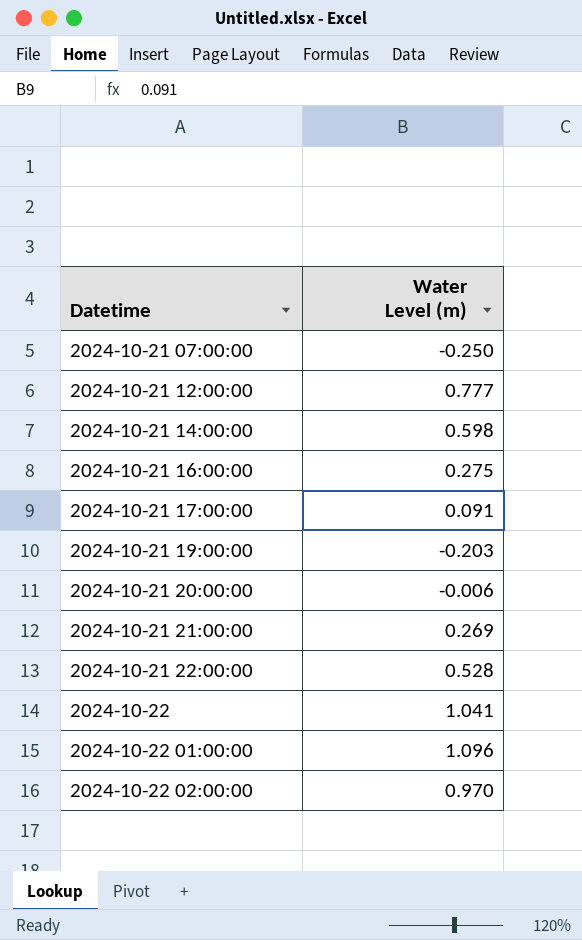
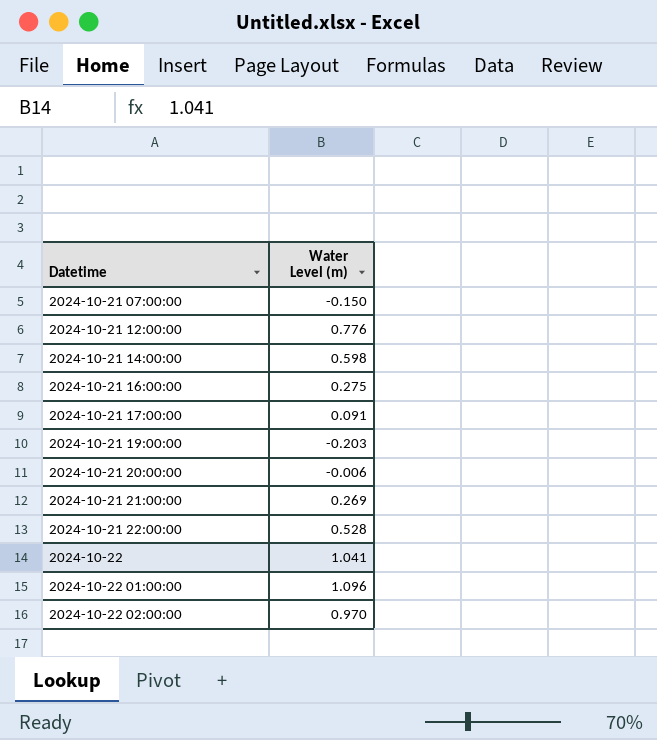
2024-10-21 07:00:00 | Water Level (m): -0.250 -> -0.150
2024-10-21 12:00:00 | Water Level (m): 0.777 -> 0.776

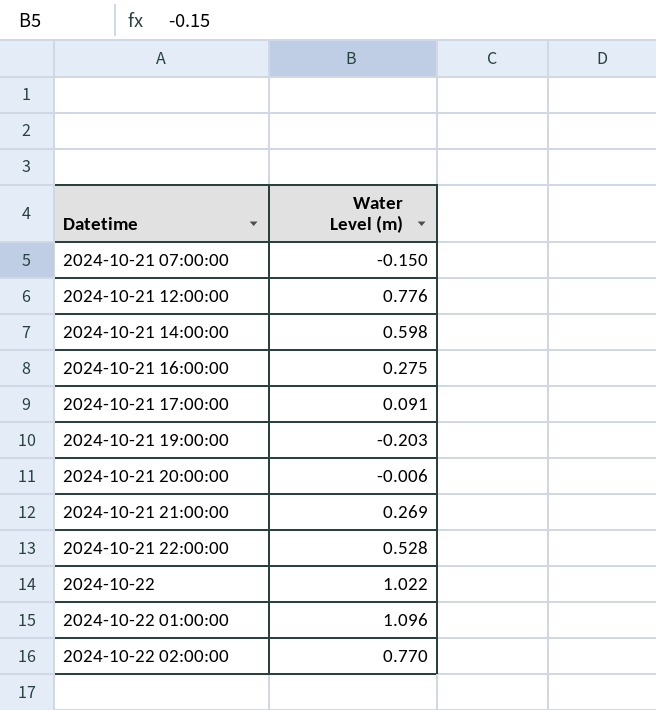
2024-10-22 | Water Level (m): 1.041 -> 1.022
2024-10-22 02:00:00 | Water Level (m): 0.970 -> 0.770

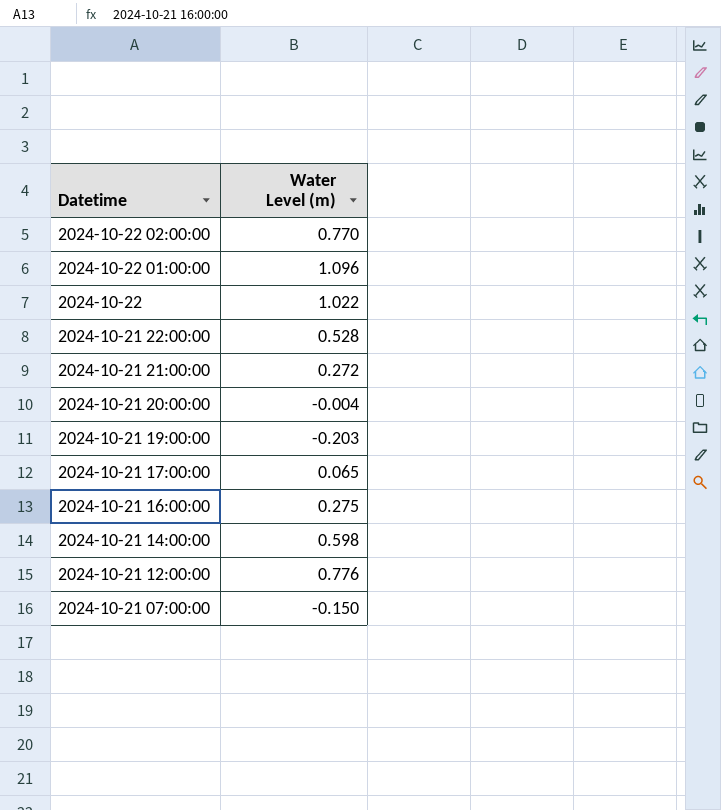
row order: Datetime ascending -> Datetime descending
2024-10-21 21:00:00 | Water Level (m): 0.269 -> 0.272
2024-10-21 20:00:00 | Water Level (m): -0.006 -> -0.004
2024-10-21 17:00:00 | Water Level (m): 0.091 -> 0.065

